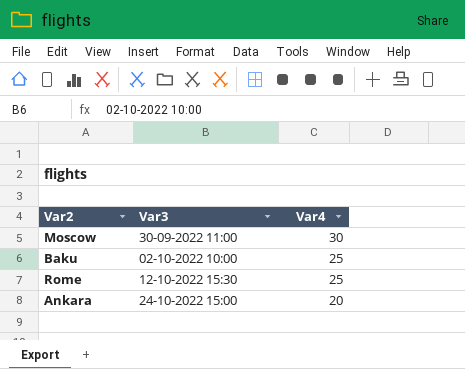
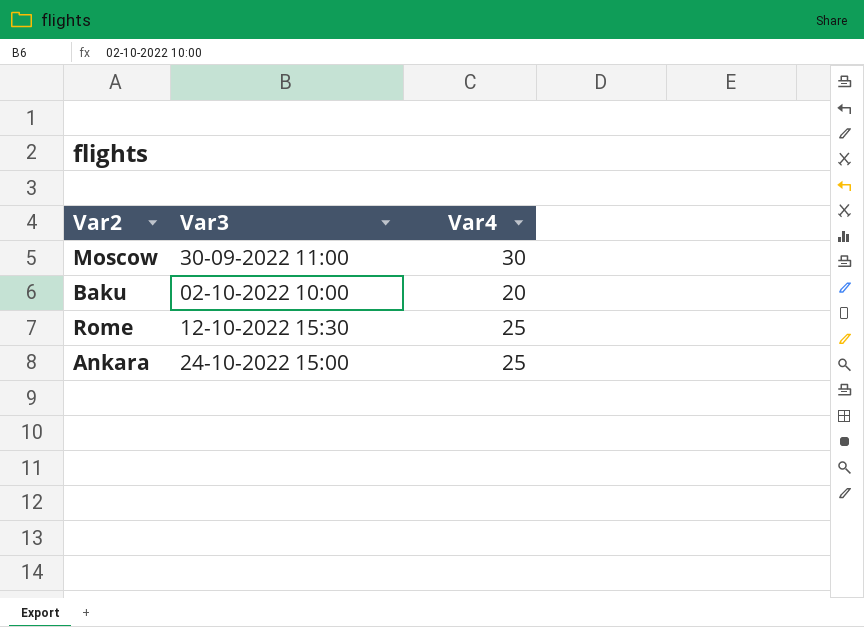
Baku | Var4: 25 -> 20
Ankara | Var4: 20 -> 25

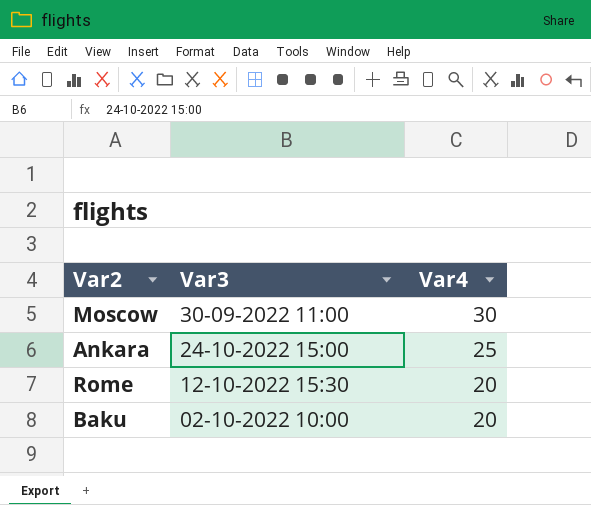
row order: Var3 ascending -> Var4 descending
Rome | Var4: 25 -> 20

